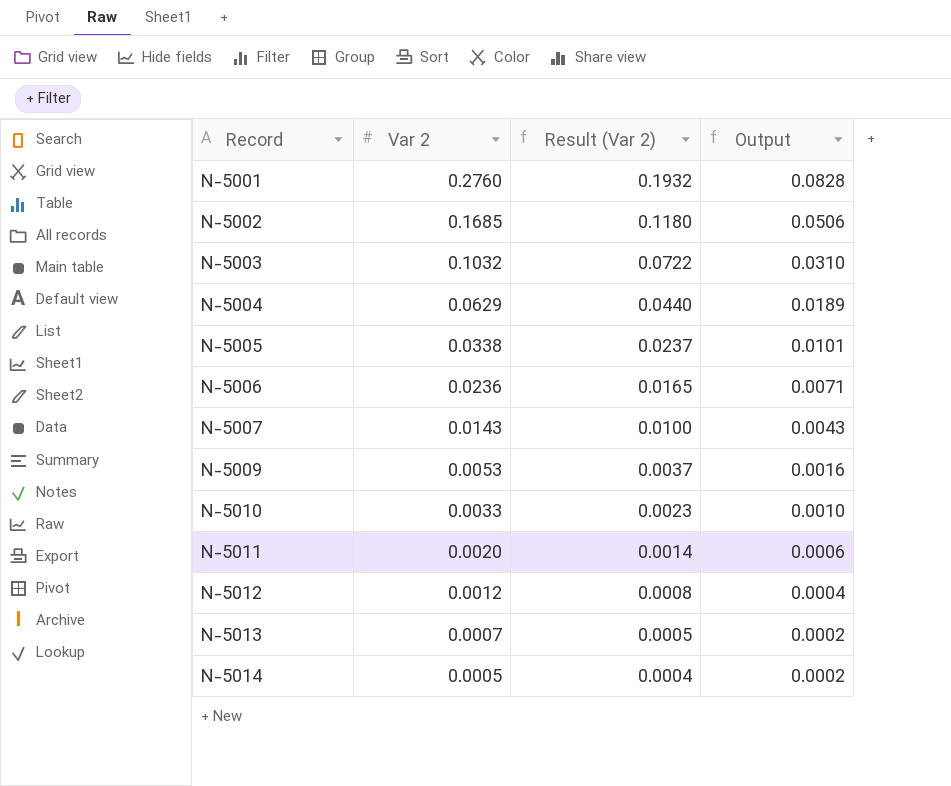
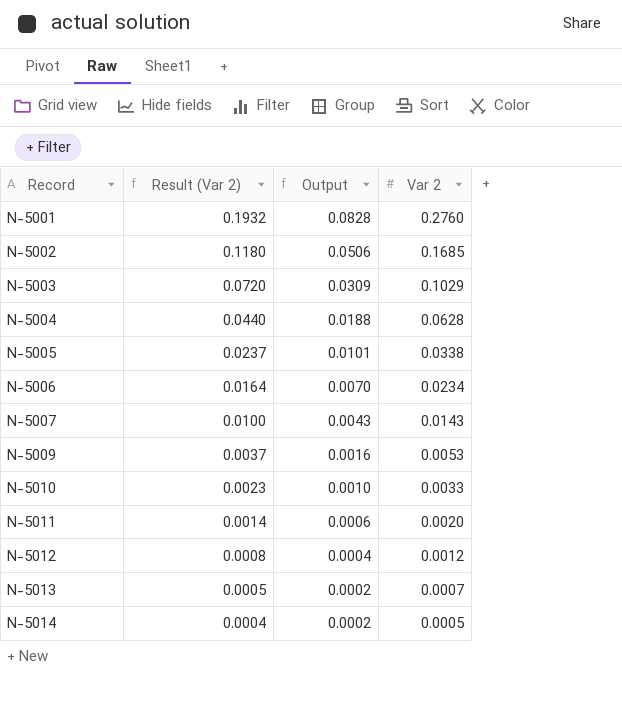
column Var 2 | position: 2 -> 4
N-5003 | Result (Var 2): 0.0722 -> 0.0720
N-5003 | Output: 0.0310 -> 0.0309
N-5003 | Var 2: 0.1032 -> 0.1029
N-5004 | Output: 0.0189 -> 0.0188
N-5004 | Var 2: 0.0629 -> 0.0628
N-5006 | Result (Var 2): 0.0165 -> 0.0164
N-5006 | Output: 0.0071 -> 0.0070
N-5006 | Var 2: 0.0236 -> 0.0234

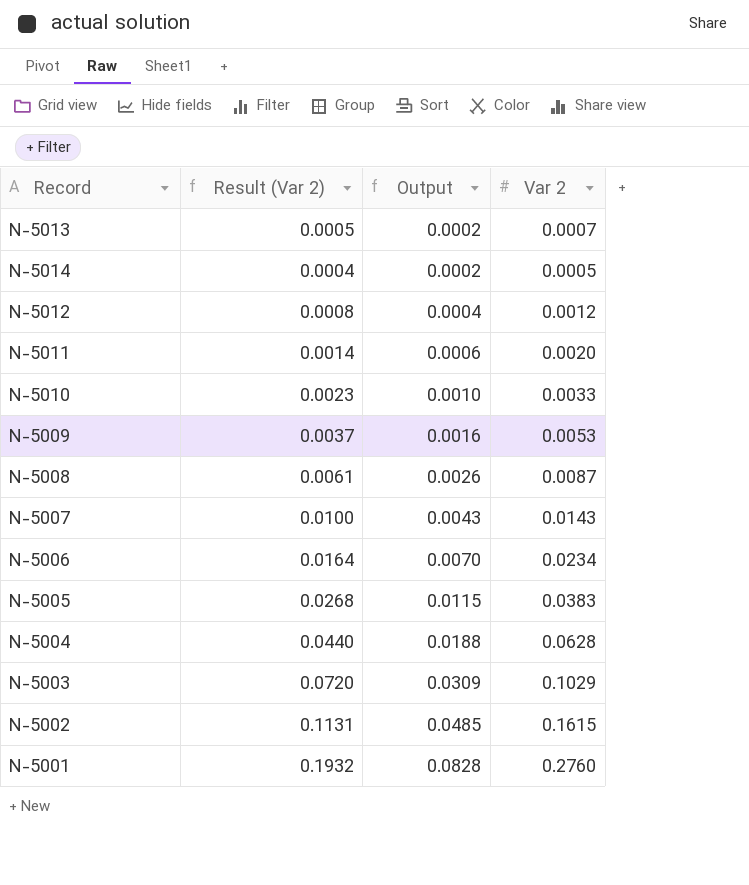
row order: Record ascending -> Output ascending
row N-5008: none -> 0.0061 | 0.0026 | 0.0087
N-5005 | Result (Var 2): 0.0237 -> 0.0268
N-5005 | Output: 0.0101 -> 0.0115
N-5005 | Var 2: 0.0338 -> 0.0383
N-5002 | Result (Var 2): 0.1180 -> 0.1131
N-5002 | Output: 0.0506 -> 0.0485
N-5002 | Var 2: 0.1685 -> 0.1615

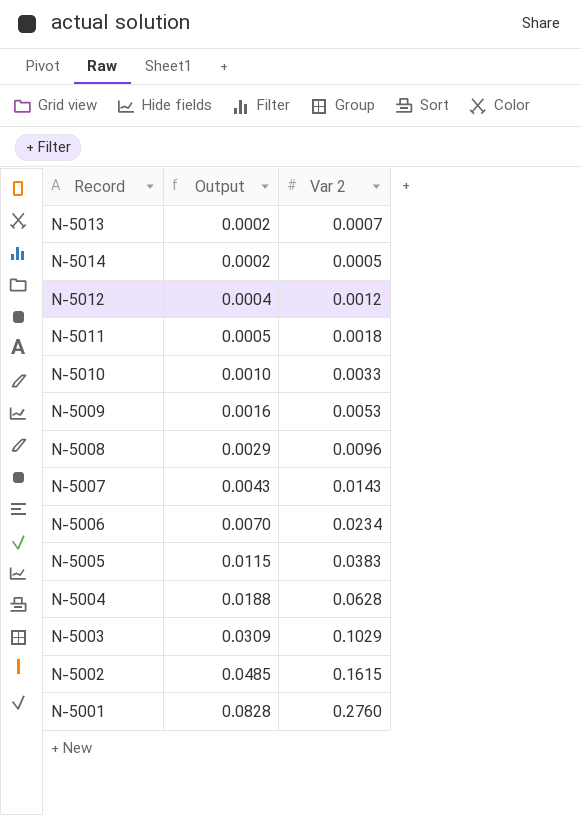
column Result (Var 2) | formula: [Var 2] * 0.7 -> none
N-5011 | Output: 0.0006 -> 0.0005
N-5011 | Var 2: 0.0020 -> 0.0018
N-5008 | Output: 0.0026 -> 0.0029
N-5008 | Var 2: 0.0087 -> 0.0096

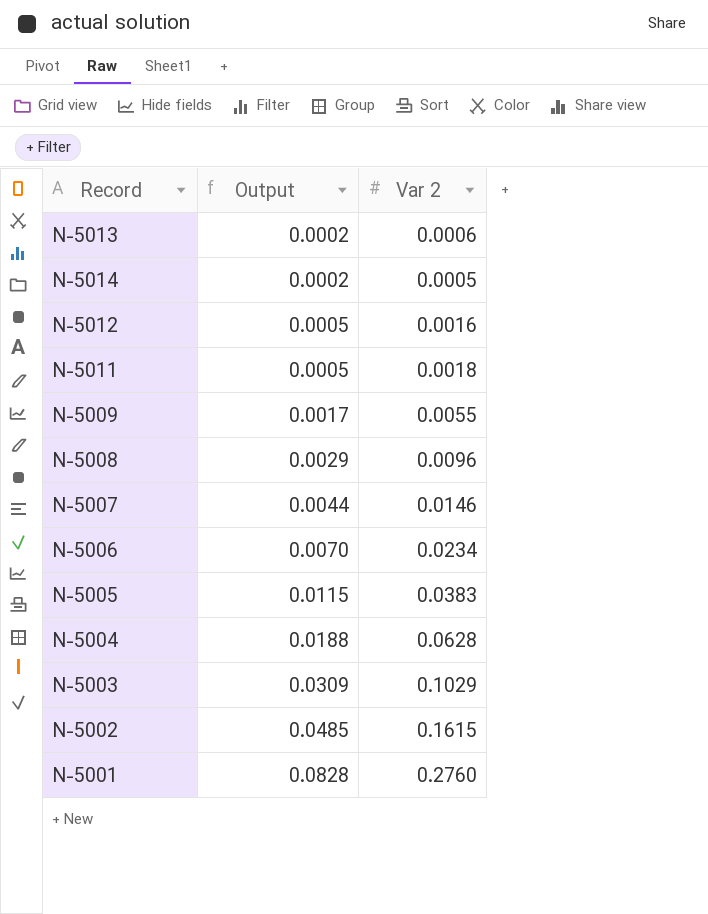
row N-5010: 0.0010 | 0.0033 -> none
N-5013 | Var 2: 0.0007 -> 0.0006
N-5012 | Output: 0.0004 -> 0.0005
N-5012 | Var 2: 0.0012 -> 0.0016
N-5009 | Output: 0.0016 -> 0.0017
N-5009 | Var 2: 0.0053 -> 0.0055
N-5007 | Output: 0.0043 -> 0.0044
N-5007 | Var 2: 0.0143 -> 0.0146

